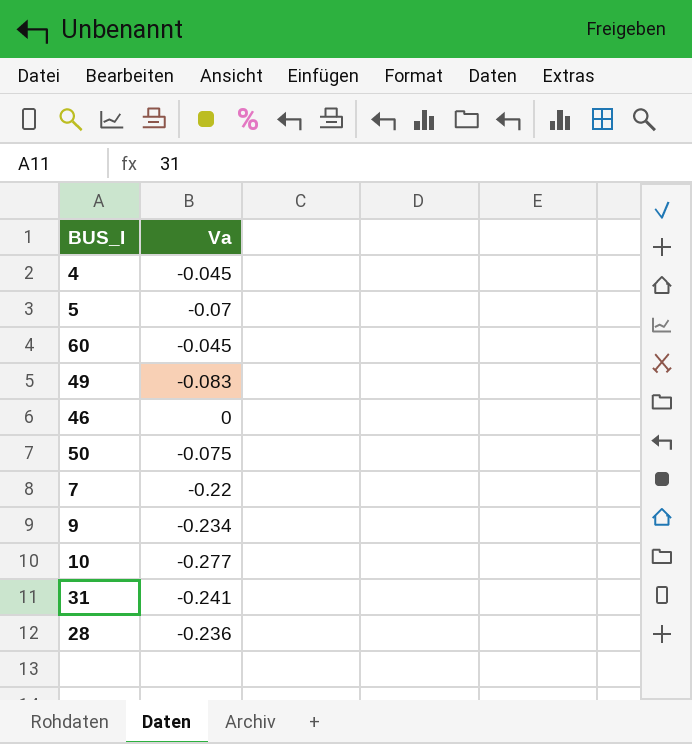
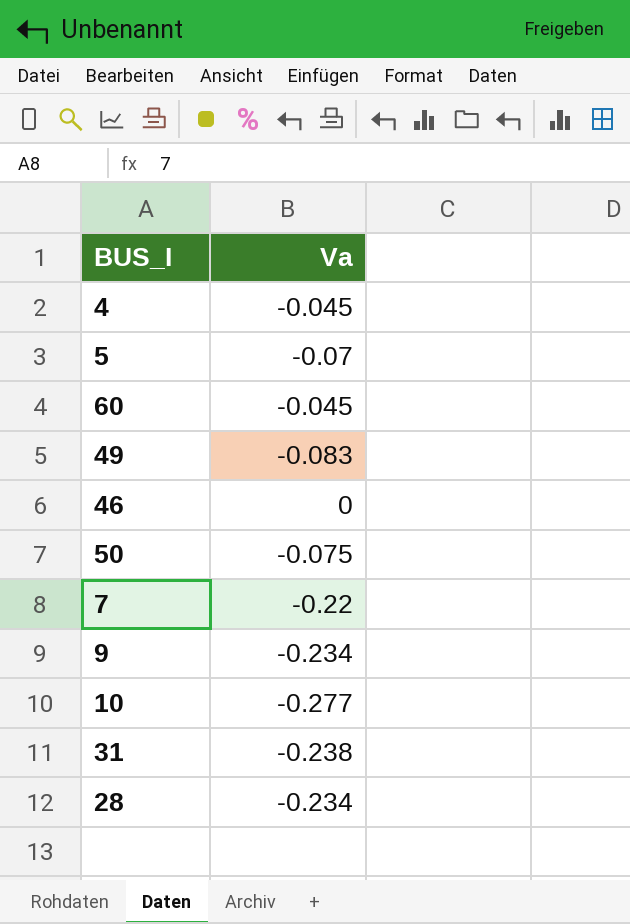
31 | Va: -0.241 -> -0.238
28 | Va: -0.236 -> -0.234

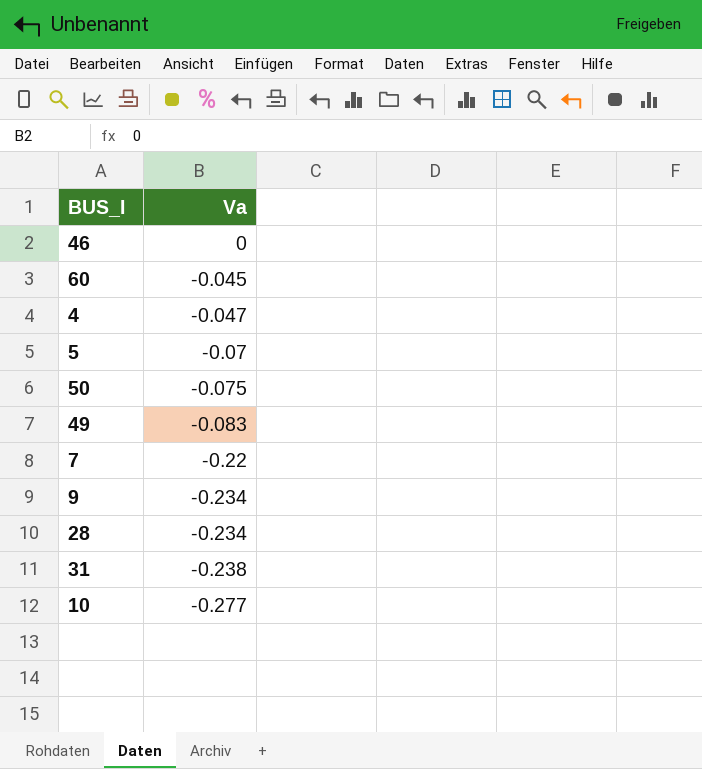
row order: none -> Va descending
4 | Va: -0.045 -> -0.047

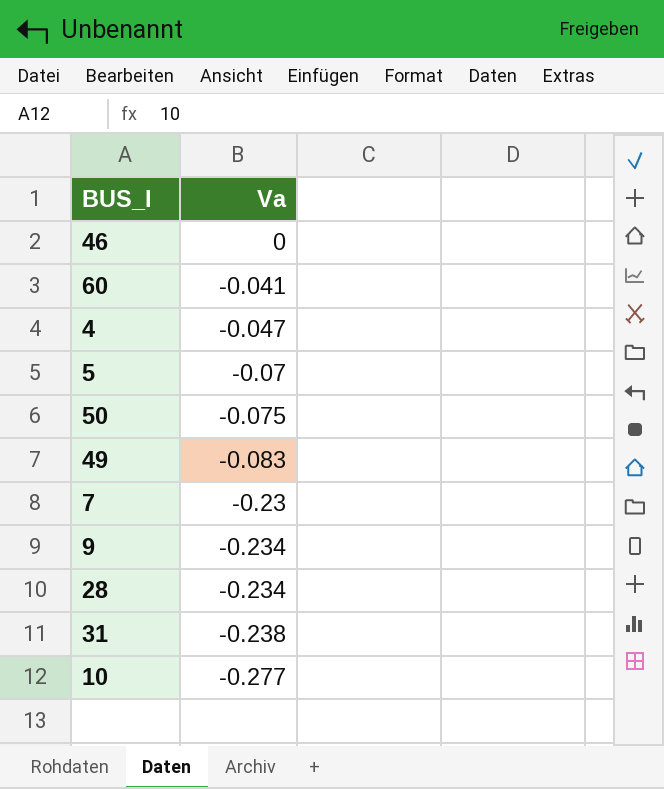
60 | Va: -0.045 -> -0.041
7 | Va: -0.22 -> -0.23

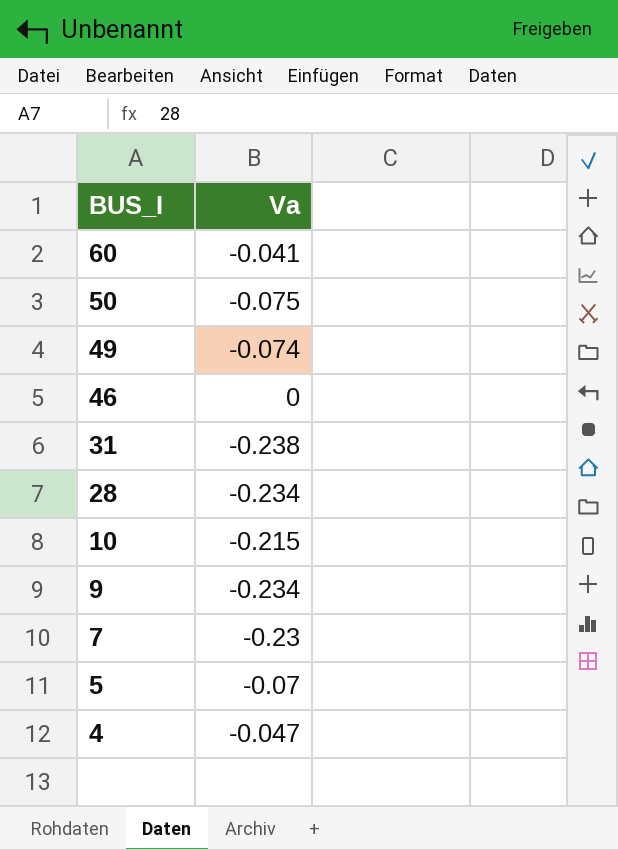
row order: Va descending -> BUS_I descending
49 | Va: -0.083 -> -0.074
10 | Va: -0.277 -> -0.215

